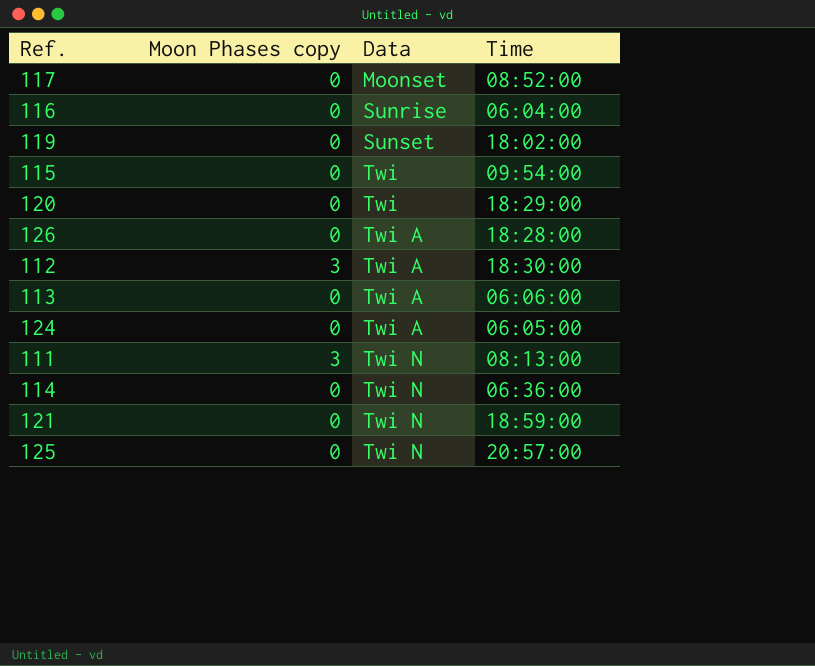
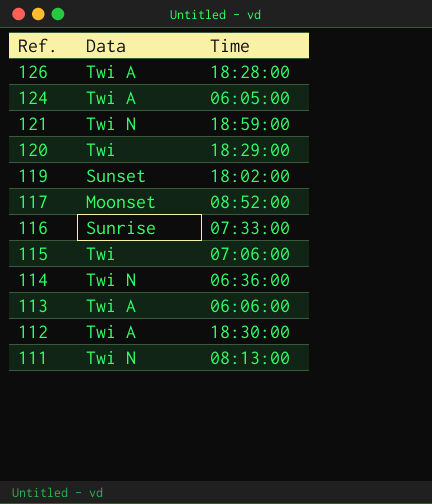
row order: Data ascending -> Ref. descending
column Moon Phases copy | position: 2 -> none
row 125: 0 | Twi N | 20:57:00 -> none
116 | Time: 06:04:00 -> 07:33:00
115 | Time: 09:54:00 -> 07:06:00

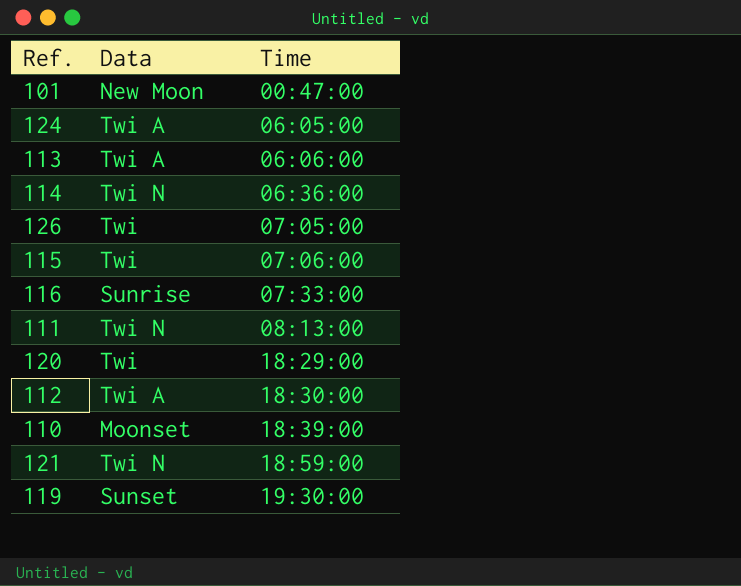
row order: Ref. descending -> Time ascending
row 117: Moonset | 08:52:00 -> none
row 101: none -> New Moon | 00:47:00
126 | Data: Twi A -> Twi
126 | Time: 18:28:00 -> 07:05:00
row 110: none -> Moonset | 18:39:00
119 | Time: 18:02:00 -> 19:30:00

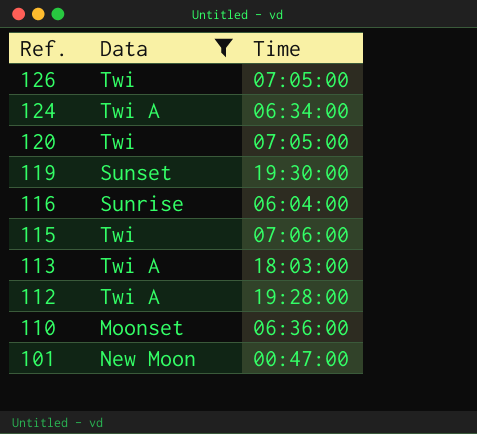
filter: none -> Data != Twi N
row order: Time ascending -> Ref. descending
124 | Time: 06:05:00 -> 06:34:00
120 | Time: 18:29:00 -> 07:05:00
116 | Time: 07:33:00 -> 06:04:00
113 | Time: 06:06:00 -> 18:03:00
112 | Time: 18:30:00 -> 19:28:00
110 | Time: 18:39:00 -> 06:36:00

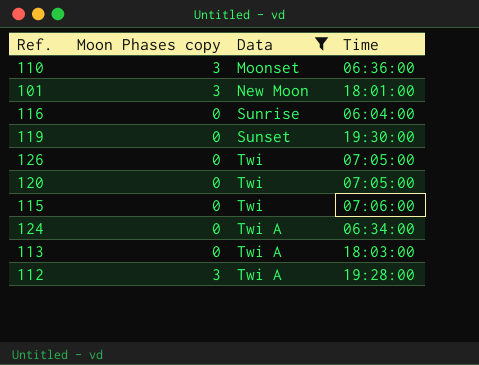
row order: Ref. descending -> Data ascending
column Moon Phases copy | position: none -> 2
101 | Time: 00:47:00 -> 18:01:00

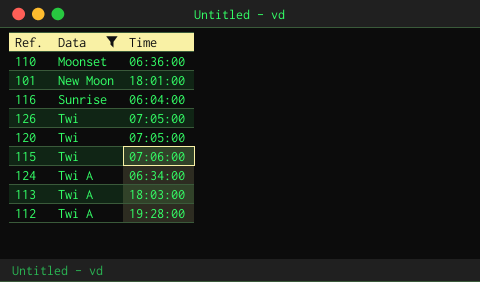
column Moon Phases copy | position: 2 -> none
row 119: 0 | Sunset | 19:30:00 -> none

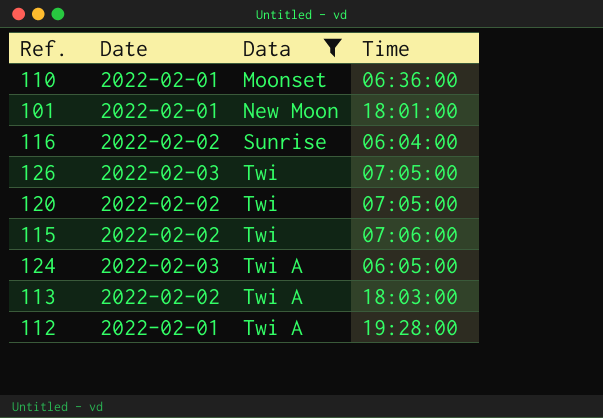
column Date | position: none -> 2
124 | Time: 06:34:00 -> 06:05:00

